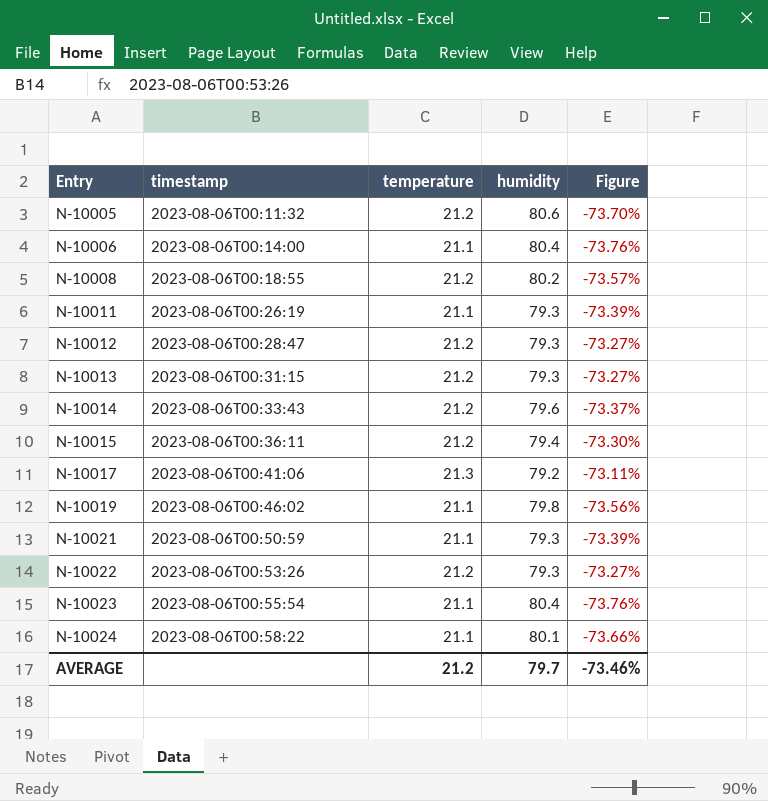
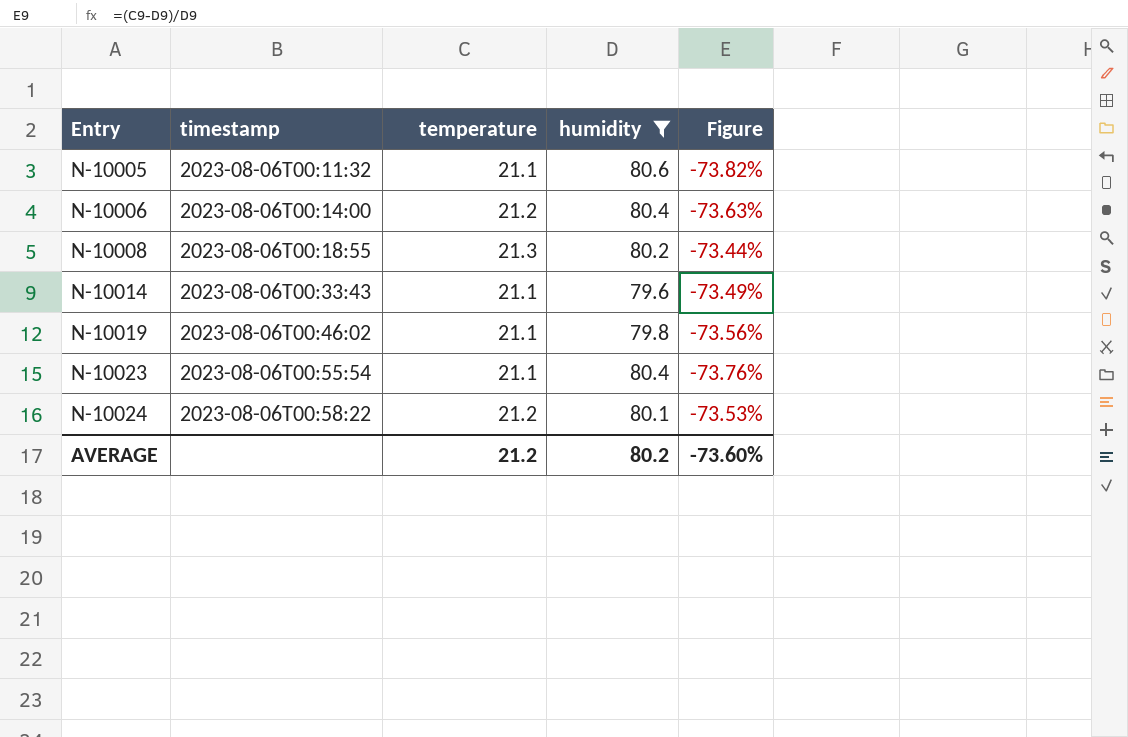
filter: none -> humidity >= 79.6
N-10005 | temperature: 21.2 -> 21.1
N-10005 | Figure: -73.70% -> -73.82%
N-10006 | temperature: 21.1 -> 21.2
N-10006 | Figure: -73.76% -> -73.63%
N-10008 | temperature: 21.2 -> 21.3
N-10008 | Figure: -73.57% -> -73.44%
N-10014 | temperature: 21.2 -> 21.1
N-10014 | Figure: -73.37% -> -73.49%
N-10024 | temperature: 21.1 -> 21.2
N-10024 | Figure: -73.66% -> -73.53%
AVERAGE | humidity: 79.7 -> 80.2
AVERAGE | Figure: -73.46% -> -73.60%

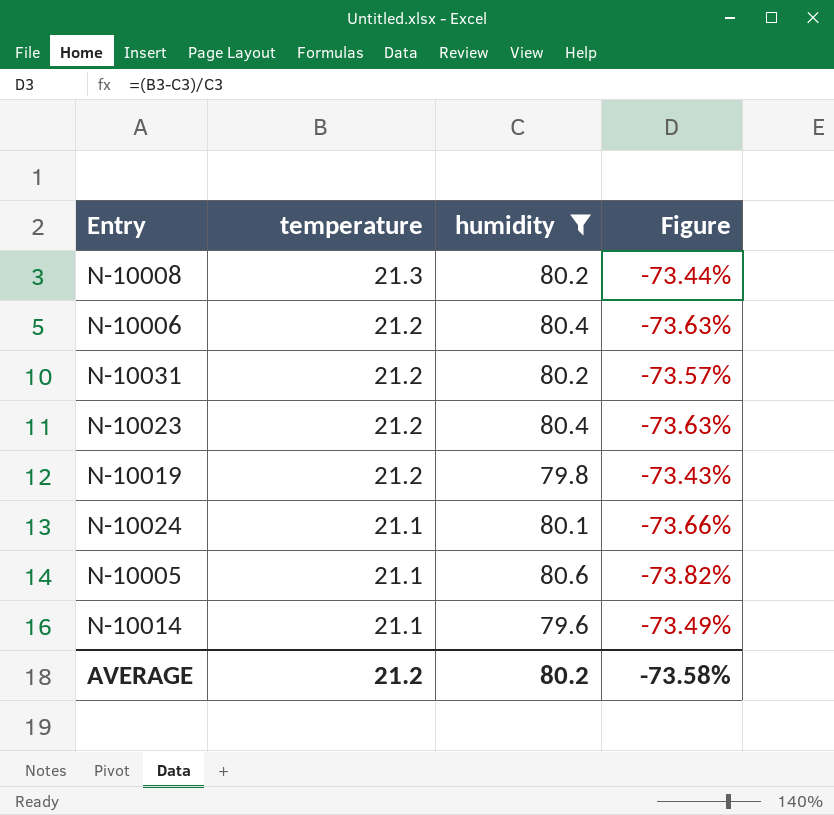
row order: Entry ascending -> temperature descending
column timestamp | position: 2 -> none
row N-10031: none -> 21.2 | 80.2 | -73.57%
N-10023 | temperature: 21.1 -> 21.2
N-10023 | Figure: -73.76% -> -73.63%
N-10019 | temperature: 21.1 -> 21.2
N-10019 | Figure: -73.56% -> -73.43%
N-10024 | temperature: 21.2 -> 21.1
N-10024 | Figure: -73.53% -> -73.66%
AVERAGE | Figure: -73.60% -> -73.58%

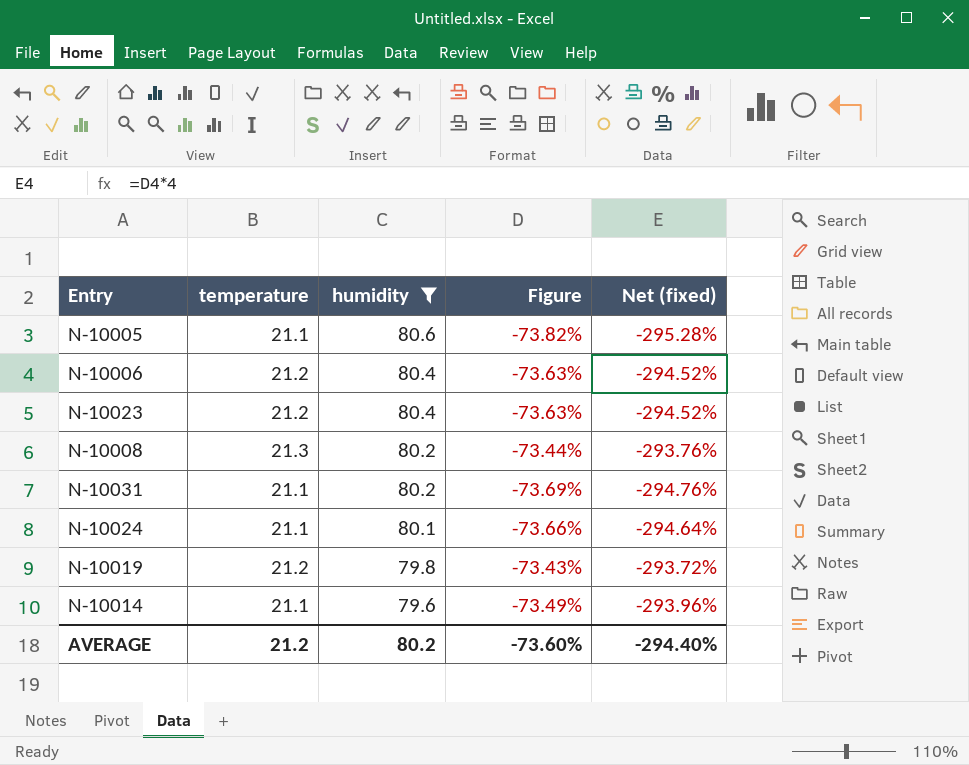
row order: temperature descending -> humidity descending
column Net (fixed) | formula: none -> [Figure] * 4
N-10031 | temperature: 21.2 -> 21.1
N-10031 | Figure: -73.57% -> -73.69%
AVERAGE | Figure: -73.58% -> -73.60%

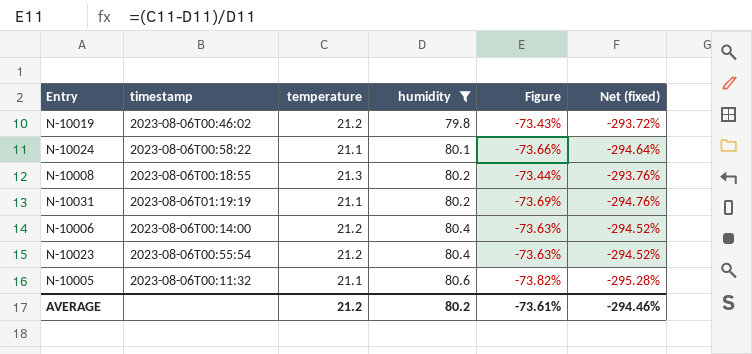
row order: humidity descending -> humidity ascending
column timestamp | position: none -> 2
row N-10014: 21.1 | 79.6 | -73.49% | -293.96% -> none
AVERAGE | Figure: -73.60% -> -73.61%
AVERAGE | Net (fixed): -294.40% -> -294.46%

